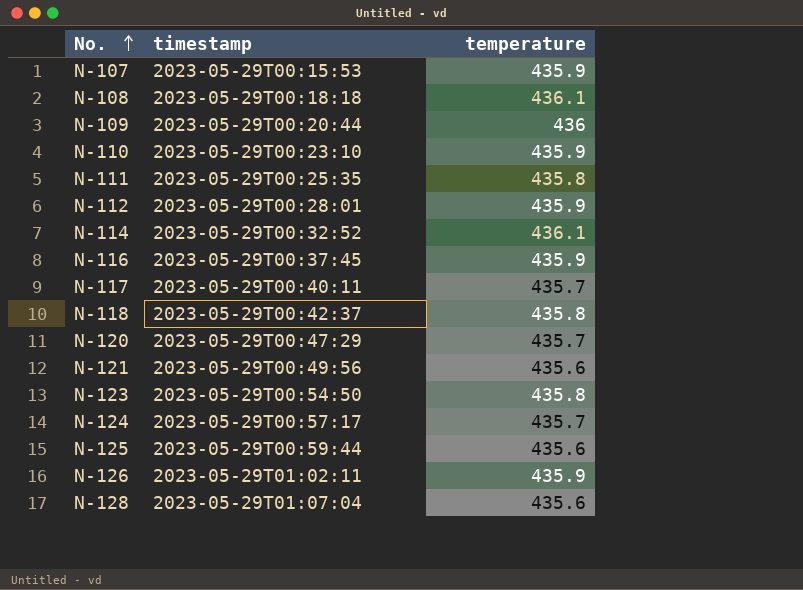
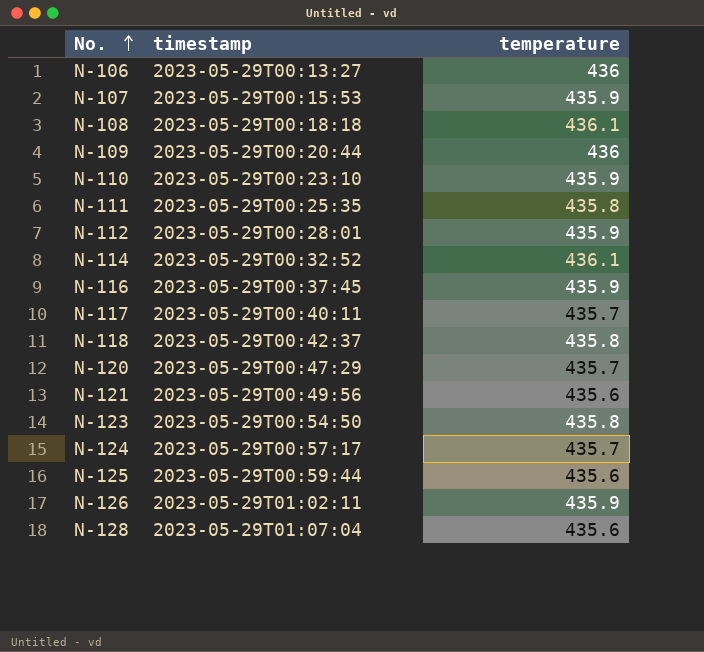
row N-106: none -> 2023-05-29T00:13:27 | 436

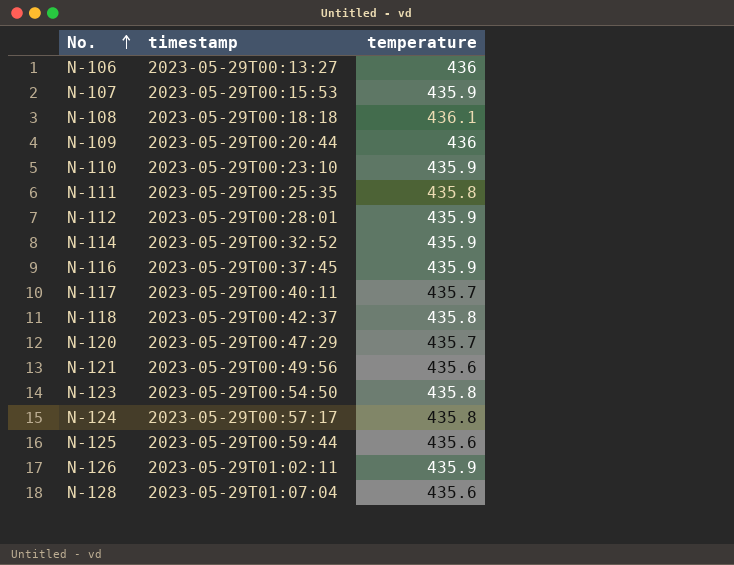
N-114 | temperature: 436.1 -> 435.9
N-124 | temperature: 435.7 -> 435.8

